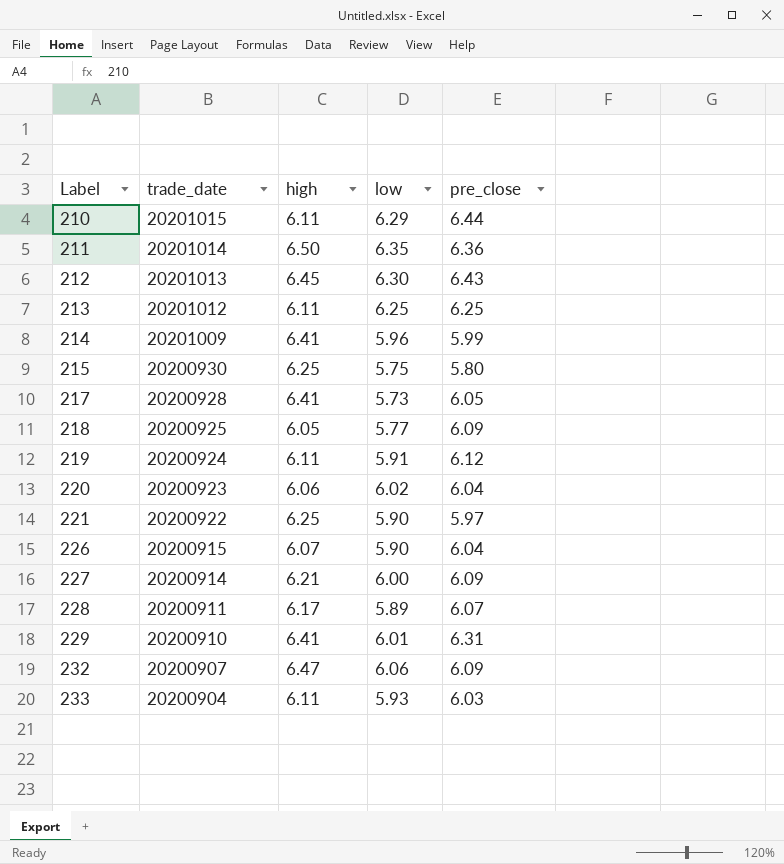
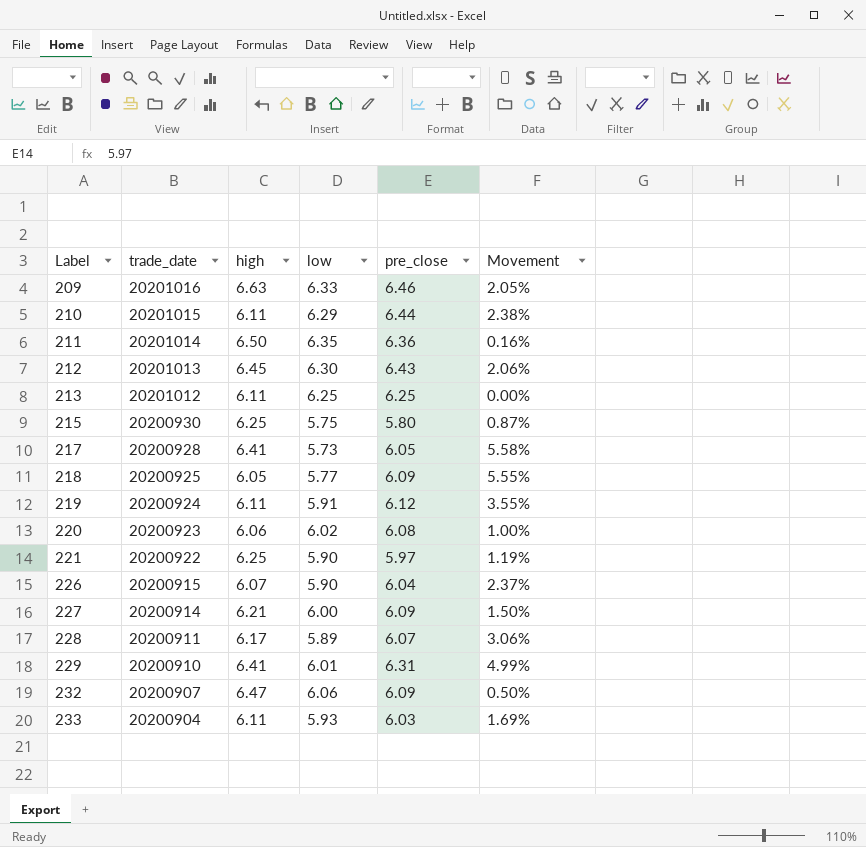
column Movement | formula: none -> ([pre_close] - [low]) / [low]
row 214: 20201009 | 6.41 | 5.96 | 5.99 -> none
row 209: none -> 20201016 | 6.63 | 6.33 | 6.46 | 2.05%
220 | pre_close: 6.04 -> 6.08

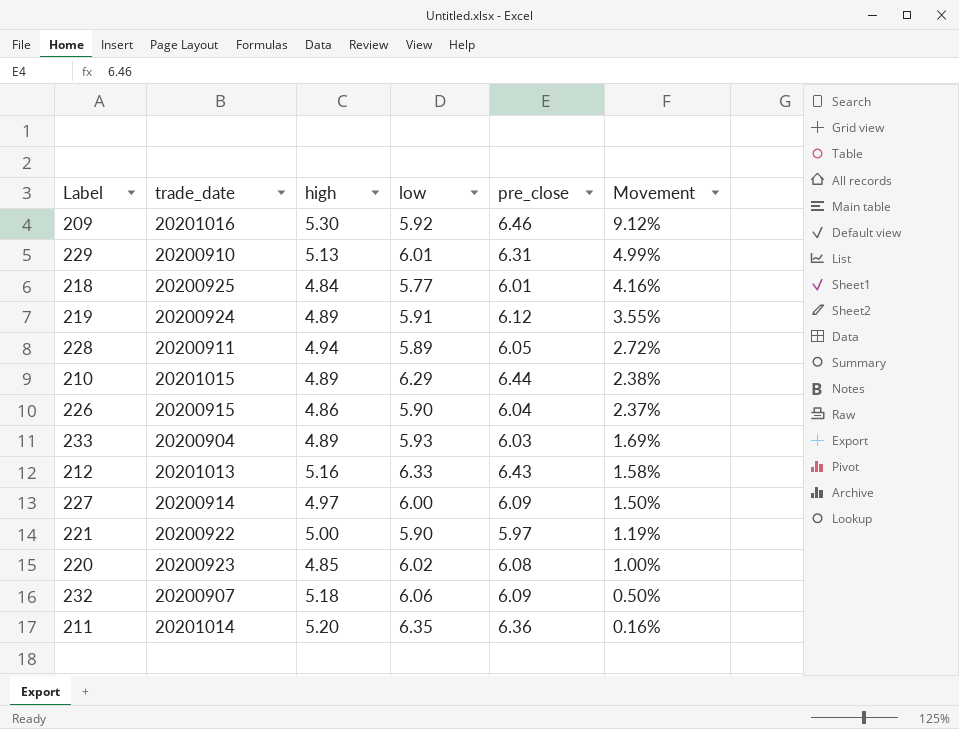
row order: Label ascending -> Movement descending
row 213: 20201012 | 6.11 | 6.25 | 6.25 | 0.00% -> none
row 215: 20200930 | 6.25 | 5.75 | 5.80 | 0.87% -> none
row 217: 20200928 | 6.41 | 5.73 | 6.05 | 5.58% -> none
209 | high: 6.63 -> 5.30
209 | low: 6.33 -> 5.92
209 | Movement: 2.05% -> 9.12%
229 | high: 6.41 -> 5.13
218 | high: 6.05 -> 4.84
218 | pre_close: 6.09 -> 6.01
218 | Movement: 5.55% -> 4.16%
219 | high: 6.11 -> 4.89
228 | high: 6.17 -> 4.94
228 | pre_close: 6.07 -> 6.05
228 | Movement: 3.06% -> 2.72%
210 | high: 6.11 -> 4.89
226 | high: 6.07 -> 4.86
233 | high: 6.11 -> 4.89
212 | high: 6.45 -> 5.16
212 | low: 6.30 -> 6.33
212 | Movement: 2.06% -> 1.58%
227 | high: 6.21 -> 4.97
221 | high: 6.25 -> 5.00
220 | high: 6.06 -> 4.85
232 | high: 6.47 -> 5.18
211 | high: 6.50 -> 5.20

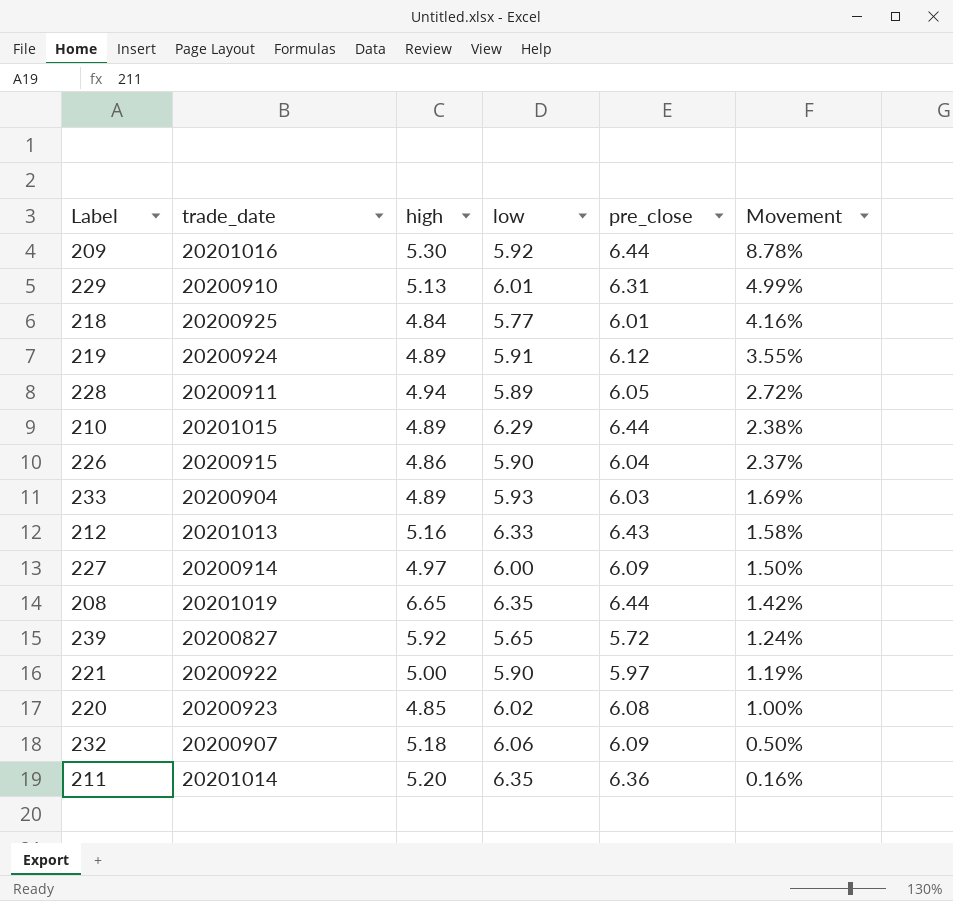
209 | pre_close: 6.46 -> 6.44
209 | Movement: 9.12% -> 8.78%
row 208: none -> 20201019 | 6.65 | 6.35 | 6.44 | 1.42%
row 239: none -> 20200827 | 5.92 | 5.65 | 5.72 | 1.24%

